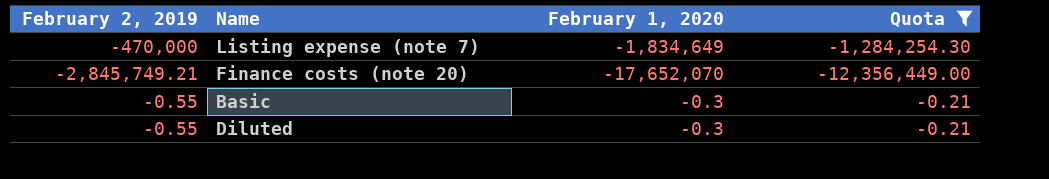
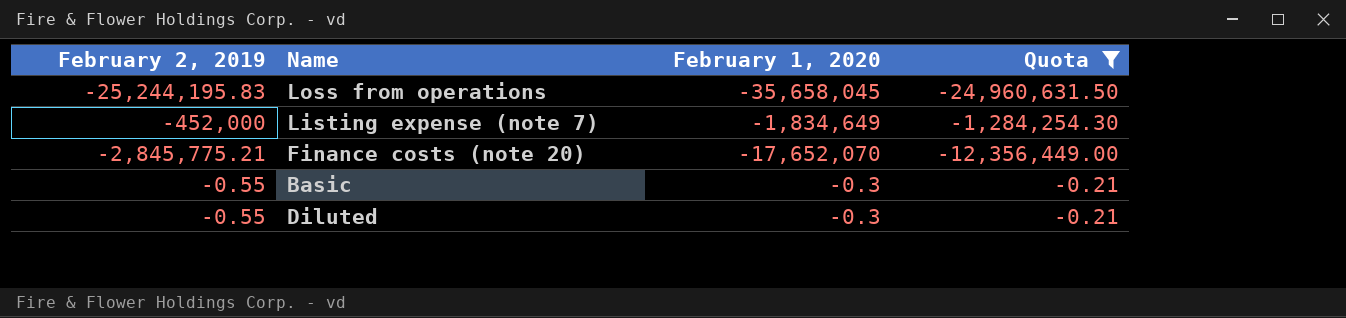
row Loss from operations: none -> -25,244,195.83 | -35,658,045 | -24,960,631.50
Listing expense (note 7) | February 2, 2019: -470,000 -> -452,000
Finance costs (note 20) | February 2, 2019: -2,845,749.21 -> -2,845,775.21

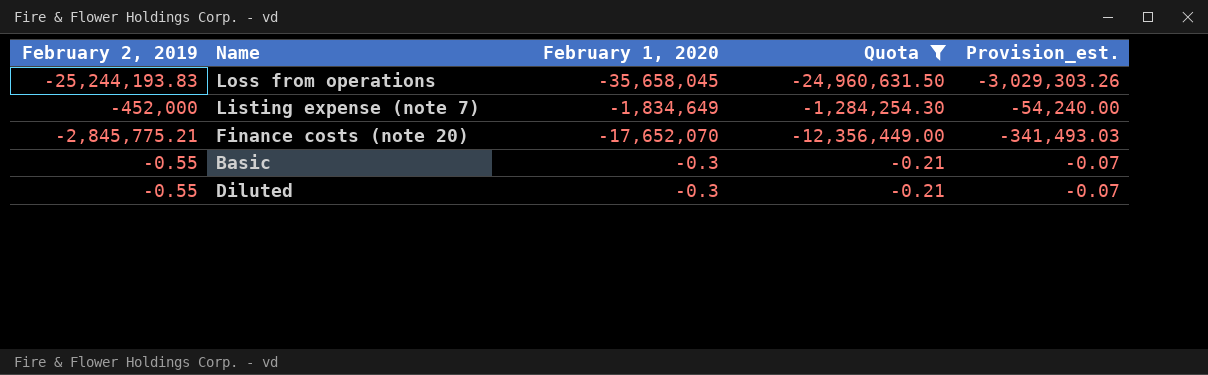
column Provision_est. | formula: none -> [February 2, 2019] * 0.12
Loss from operations | February 2, 2019: -25,244,195.83 -> -25,244,193.83

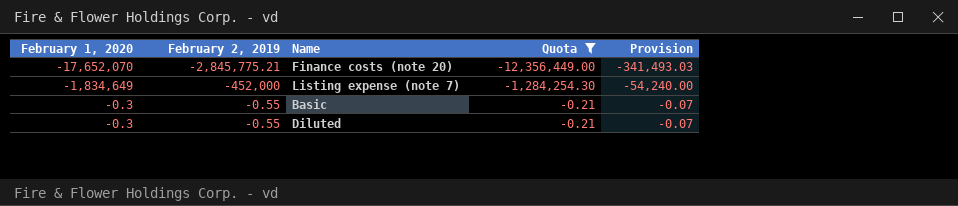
row order: none -> February 1, 2020 ascending
column February 1, 2020 | position: 3 -> 1
column name: Provision_est. -> Provision
row Loss from operations: -25,244,193.83 | -35,658,045 | -24,960,631.50 | -3,029,303.26 -> none

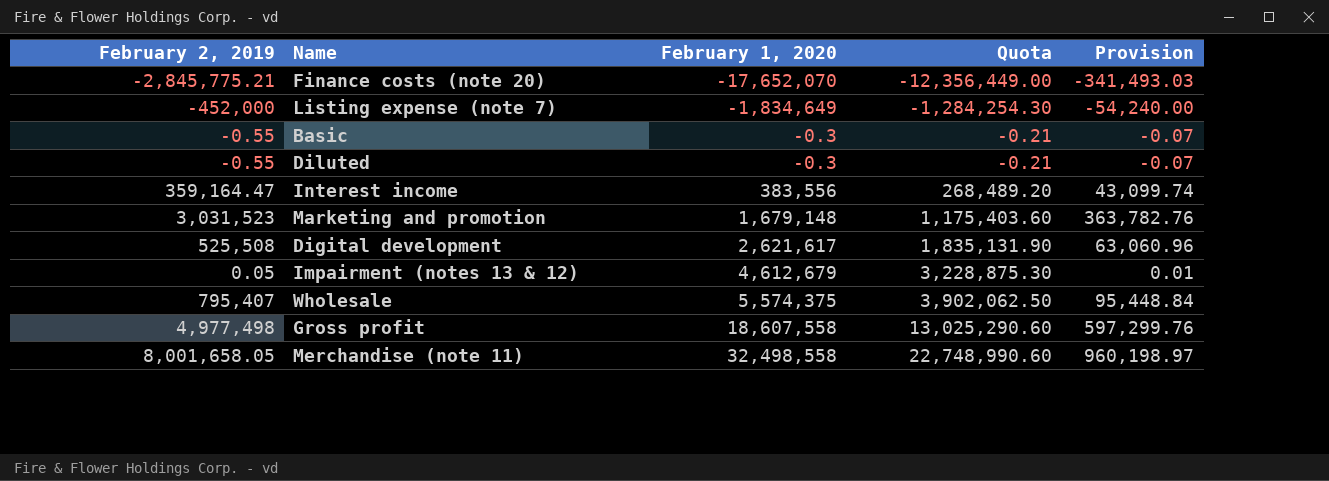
filter: Quota <= -0.21 -> none
column February 1, 2020 | position: 1 -> 3

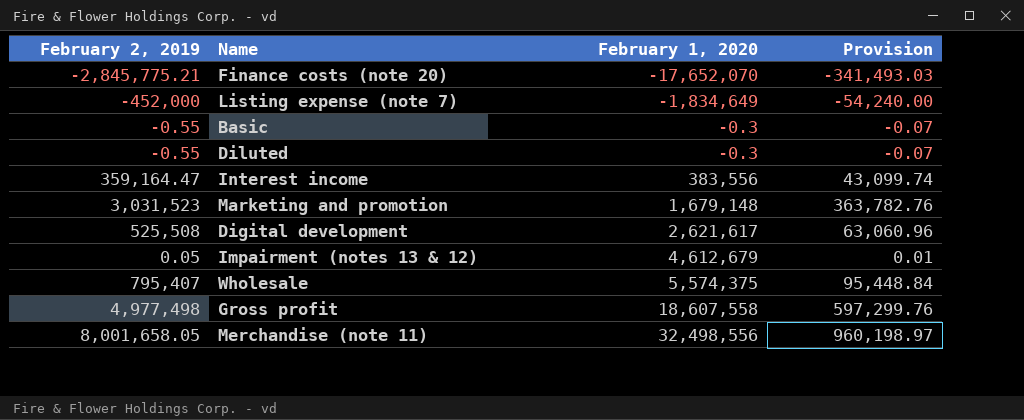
column Quota | formula: [February 1, 2020] * 0.7 -> none
Merchandise (note 11) | February 1, 2020: 32,498,558 -> 32,498,556

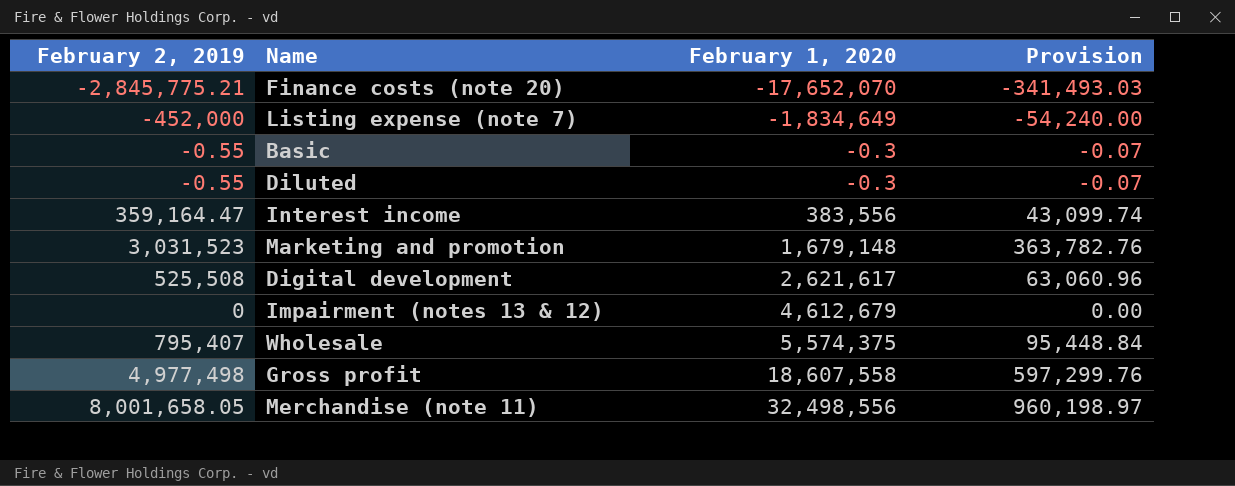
Impairment (notes 13 & 12) | February 2, 2019: 0.05 -> 0
Impairment (notes 13 & 12) | Provision: 0.01 -> 0.00

